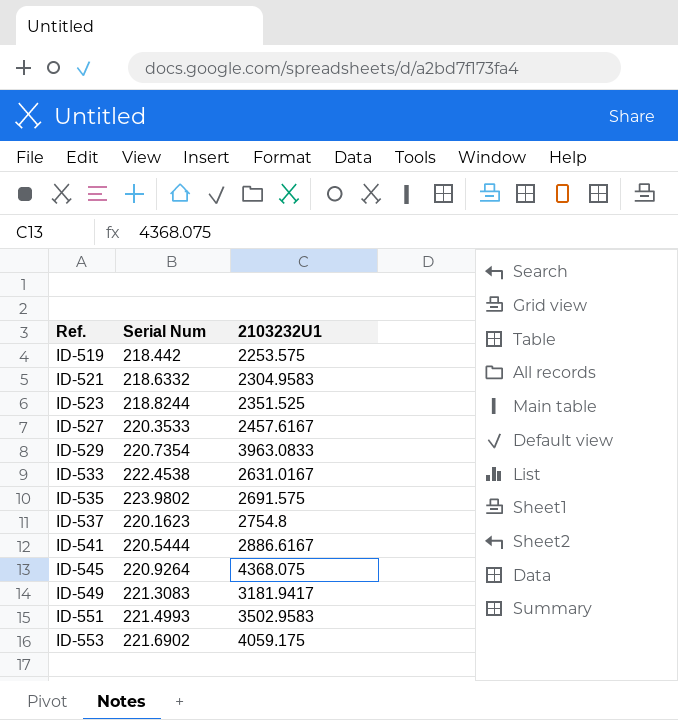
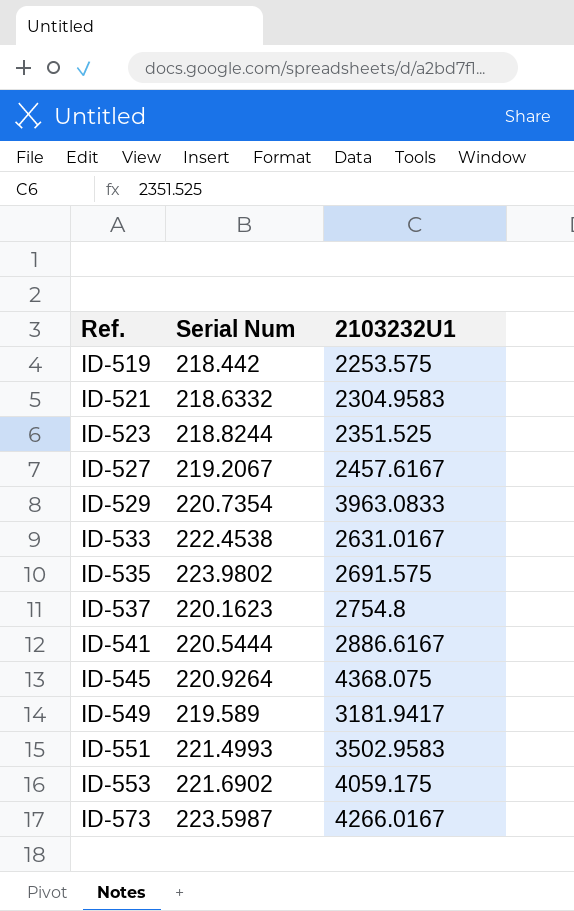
ID-527 | Serial Num: 220.3533 -> 219.2067
ID-549 | Serial Num: 221.3083 -> 219.589
row ID-573: none -> 223.5987 | 4266.0167

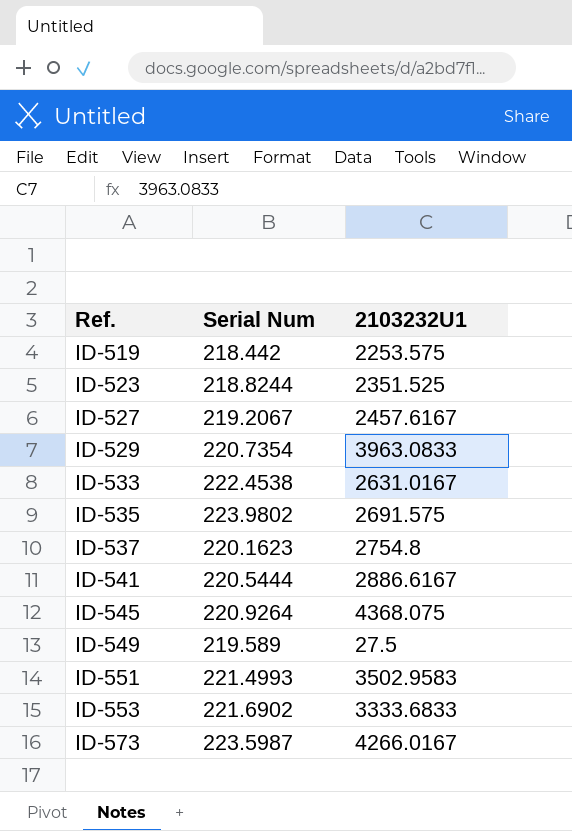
row ID-521: 218.6332 | 2304.9583 -> none
ID-549 | 2103232U1: 3181.9417 -> 27.5
ID-553 | 2103232U1: 4059.175 -> 3333.6833

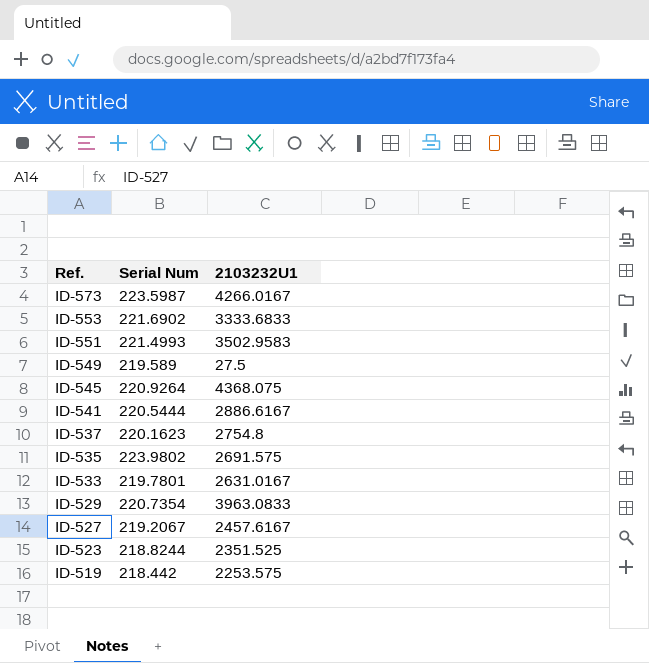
row order: Ref. ascending -> Ref. descending
ID-533 | Serial Num: 222.4538 -> 219.7801

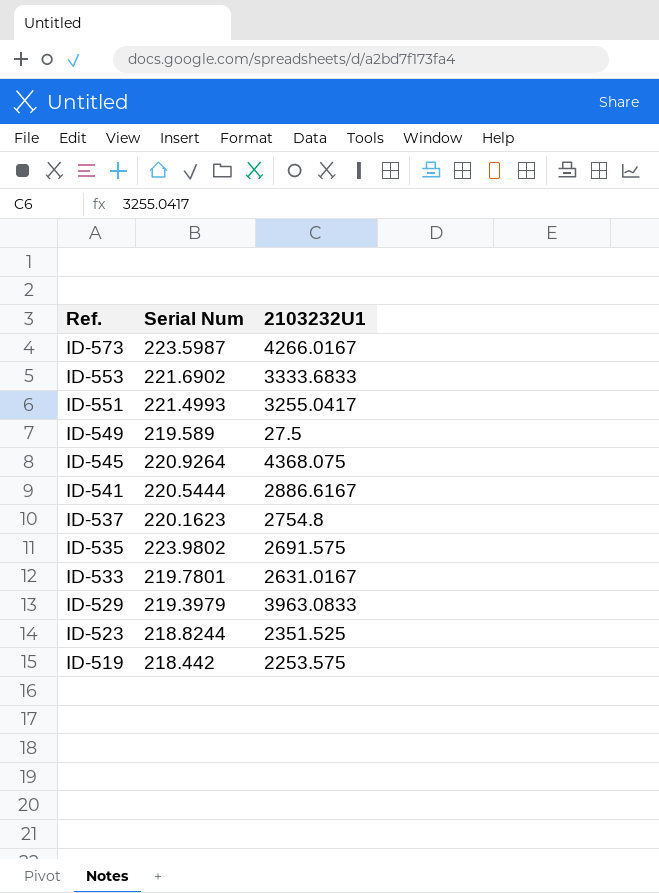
row ID-527: 219.2067 | 2457.6167 -> none
ID-551 | 2103232U1: 3502.9583 -> 3255.0417
ID-529 | Serial Num: 220.7354 -> 219.3979

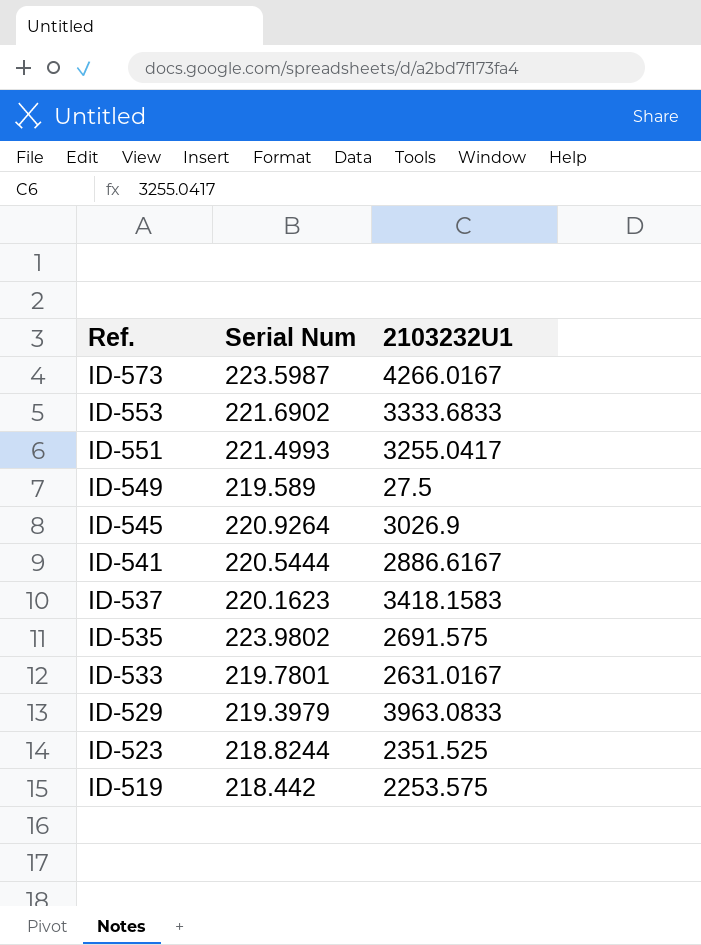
ID-545 | 2103232U1: 4368.075 -> 3026.9
ID-537 | 2103232U1: 2754.8 -> 3418.1583

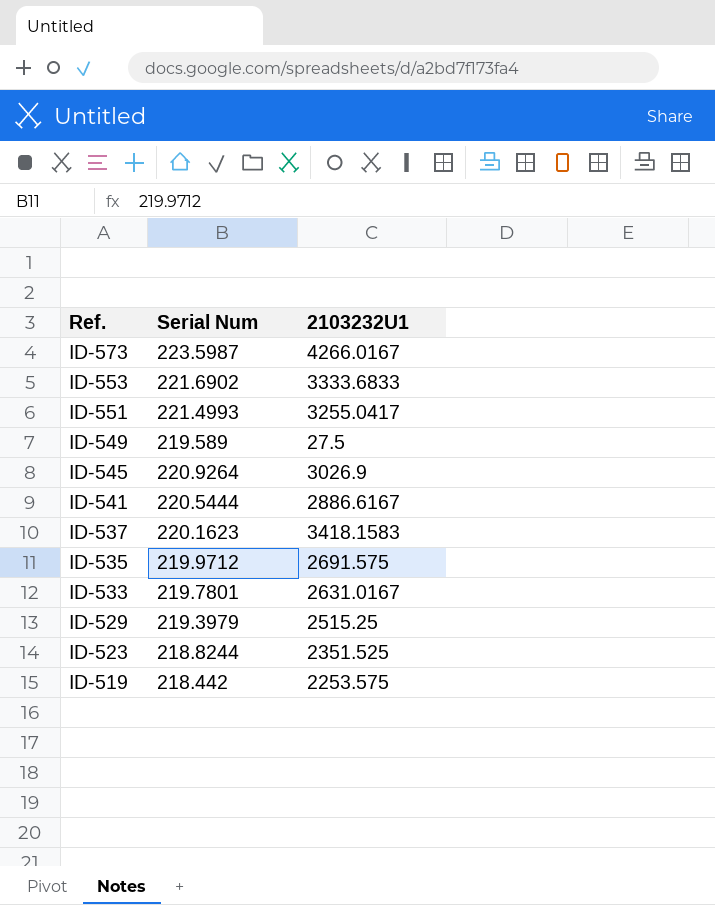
ID-535 | Serial Num: 223.9802 -> 219.9712
ID-529 | 2103232U1: 3963.0833 -> 2515.25

